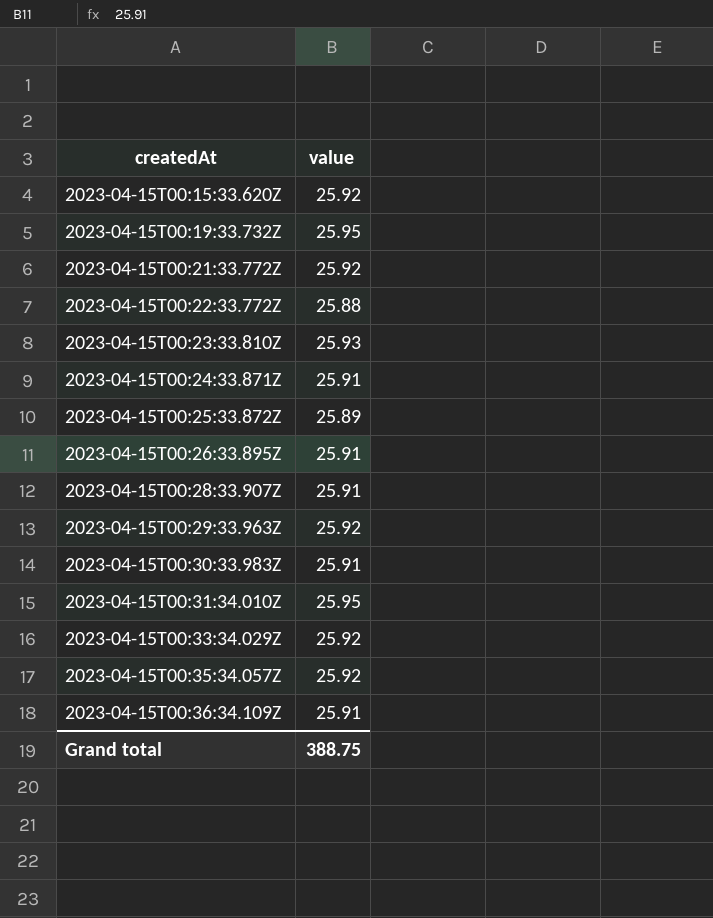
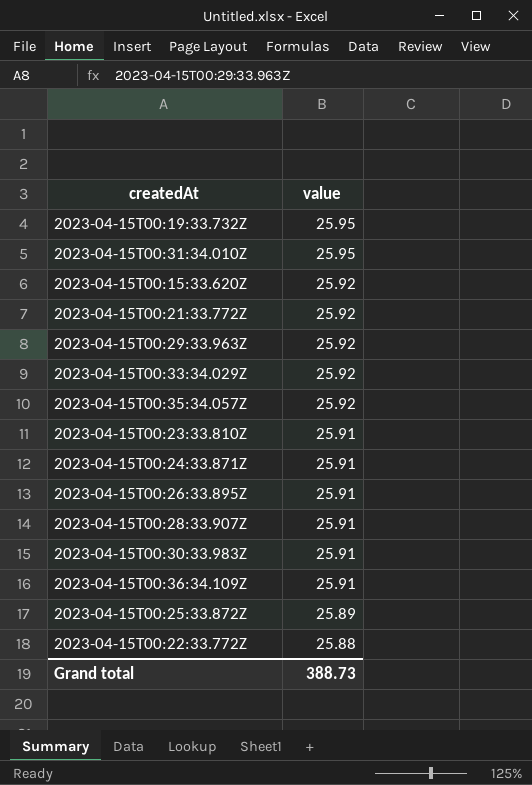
row order: createdAt ascending -> value descending
2023-04-15T00:23:33.810Z | value: 25.93 -> 25.91
Grand total | value: 388.75 -> 388.73

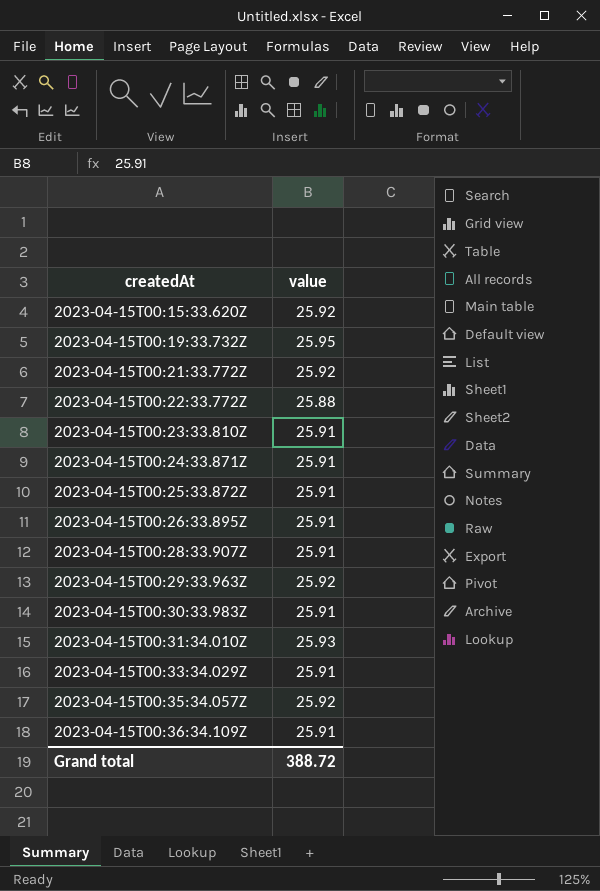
row order: value descending -> createdAt ascending
2023-04-15T00:25:33.872Z | value: 25.89 -> 25.91
2023-04-15T00:31:34.010Z | value: 25.95 -> 25.93
2023-04-15T00:33:34.029Z | value: 25.92 -> 25.91
Grand total | value: 388.73 -> 388.72

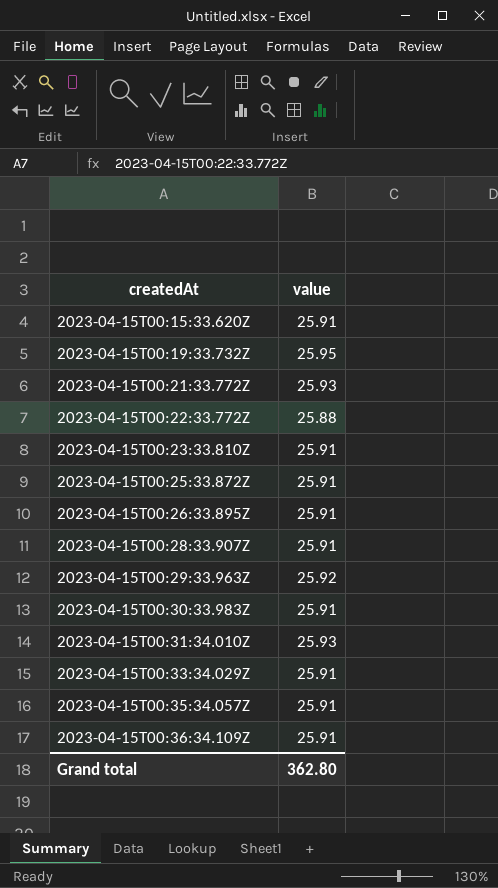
row 2023-04-15T00:24:33.871Z: 25.91 -> none
2023-04-15T00:15:33.620Z | value: 25.92 -> 25.91
2023-04-15T00:21:33.772Z | value: 25.92 -> 25.93
2023-04-15T00:35:34.057Z | value: 25.92 -> 25.91
Grand total | value: 388.72 -> 362.80

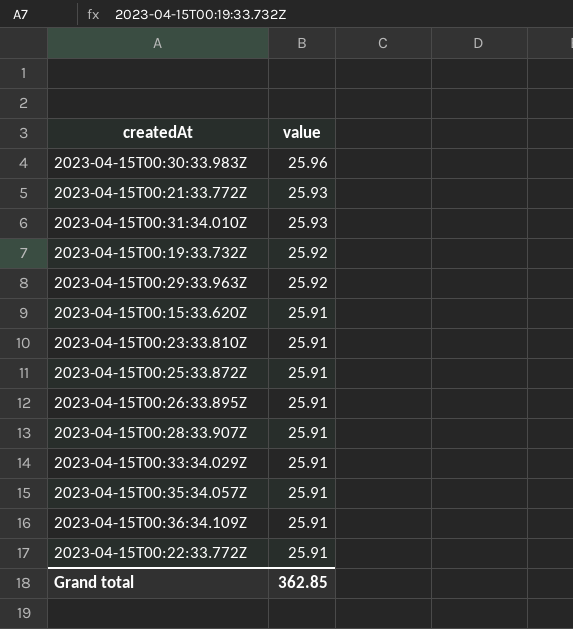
row order: createdAt ascending -> value descending
2023-04-15T00:30:33.983Z | value: 25.91 -> 25.96
2023-04-15T00:19:33.732Z | value: 25.95 -> 25.92
2023-04-15T00:22:33.772Z | value: 25.88 -> 25.91
Grand total | value: 362.80 -> 362.85

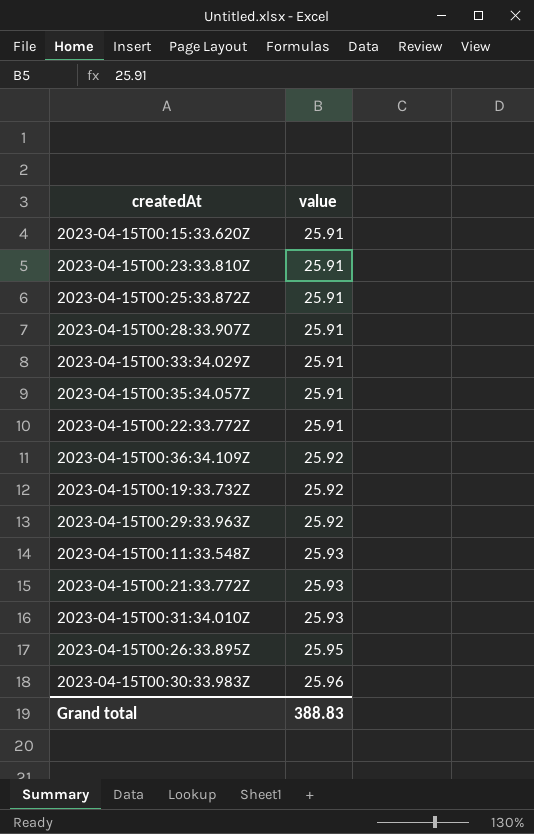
row order: value descending -> value ascending
2023-04-15T00:36:34.109Z | value: 25.91 -> 25.92
row 2023-04-15T00:11:33.548Z: none -> 25.93
2023-04-15T00:26:33.895Z | value: 25.91 -> 25.95
Grand total | value: 362.85 -> 388.83

